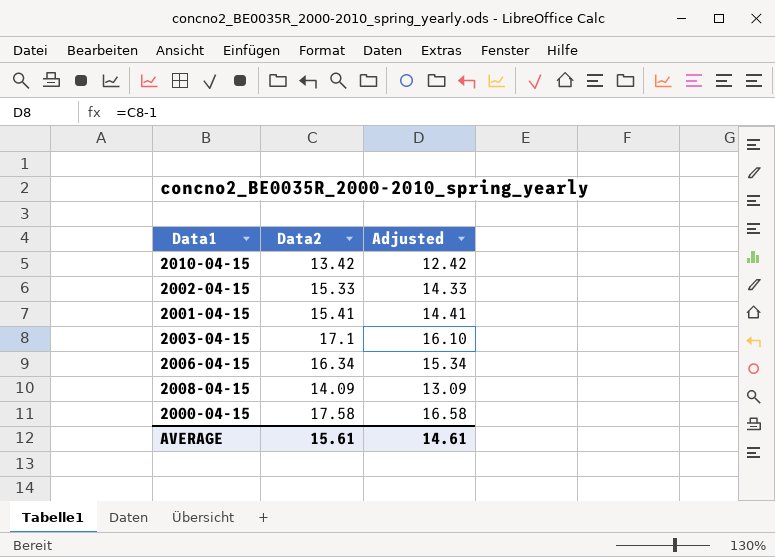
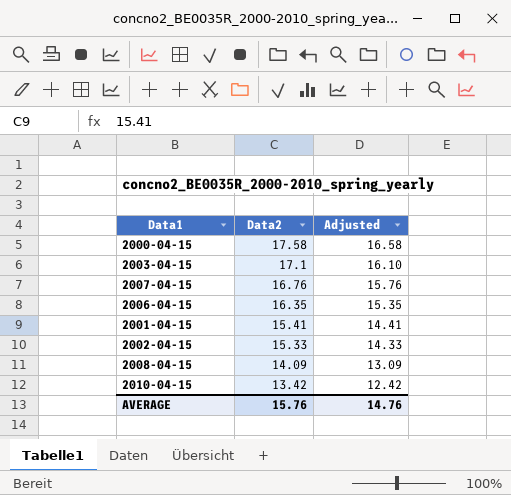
row order: none -> Data2 descending
row 2007-04-15: none -> 16.76 | 15.76
2006-04-15 | Data2: 16.34 -> 16.35
2006-04-15 | Adjusted: 15.34 -> 15.35
AVERAGE | Data2: 15.61 -> 15.76
AVERAGE | Adjusted: 14.61 -> 14.76

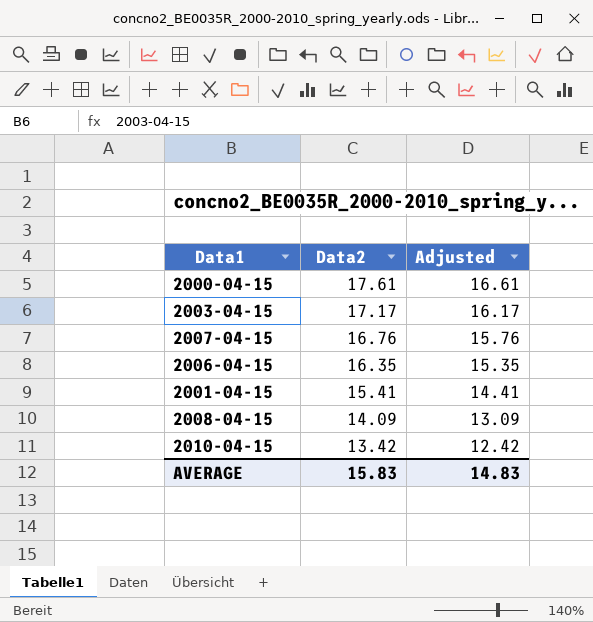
row 2002-04-15: 15.33 | 14.33 -> none
2000-04-15 | Data2: 17.58 -> 17.61
2000-04-15 | Adjusted: 16.58 -> 16.61
2003-04-15 | Data2: 17.1 -> 17.17
2003-04-15 | Adjusted: 16.10 -> 16.17
AVERAGE | Data2: 15.76 -> 15.83
AVERAGE | Adjusted: 14.76 -> 14.83

